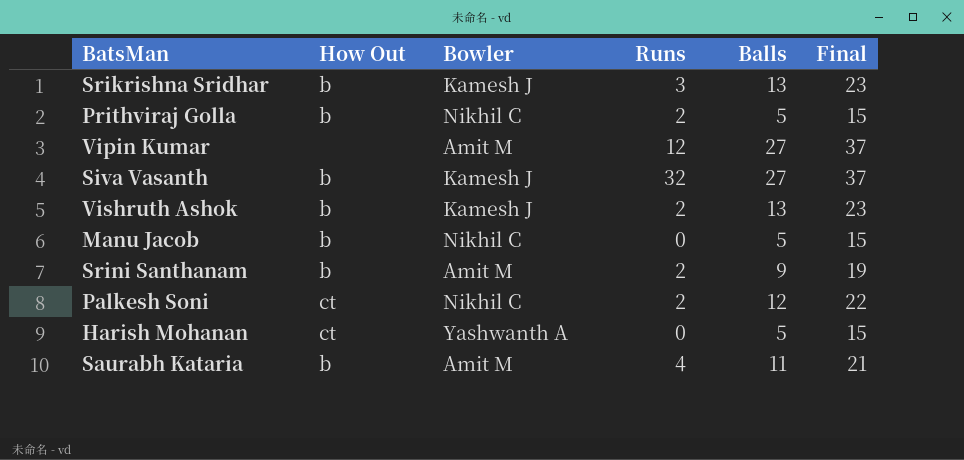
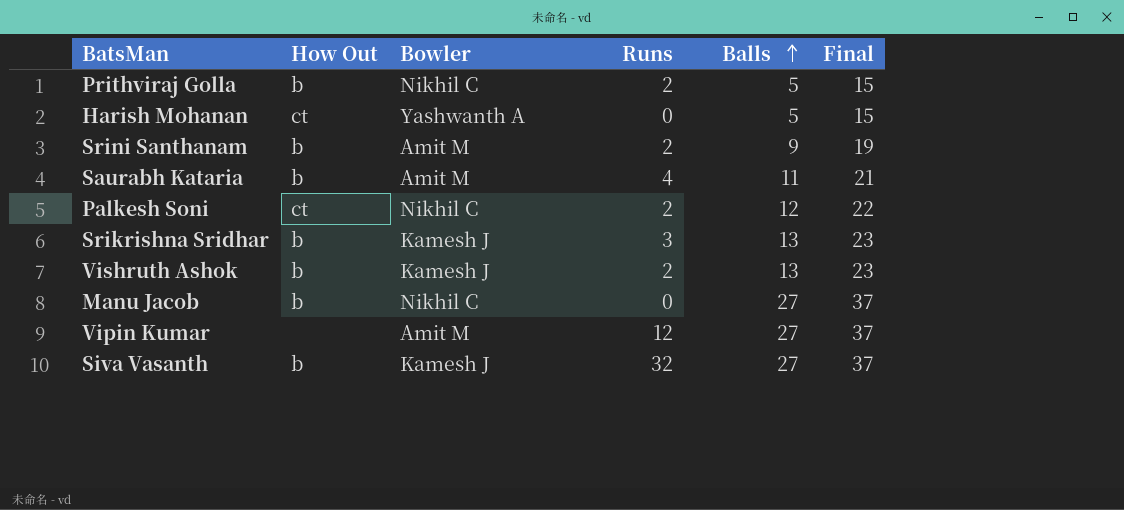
row order: none -> Balls ascending
Manu Jacob | Balls: 5 -> 27
Manu Jacob | Final: 15 -> 37

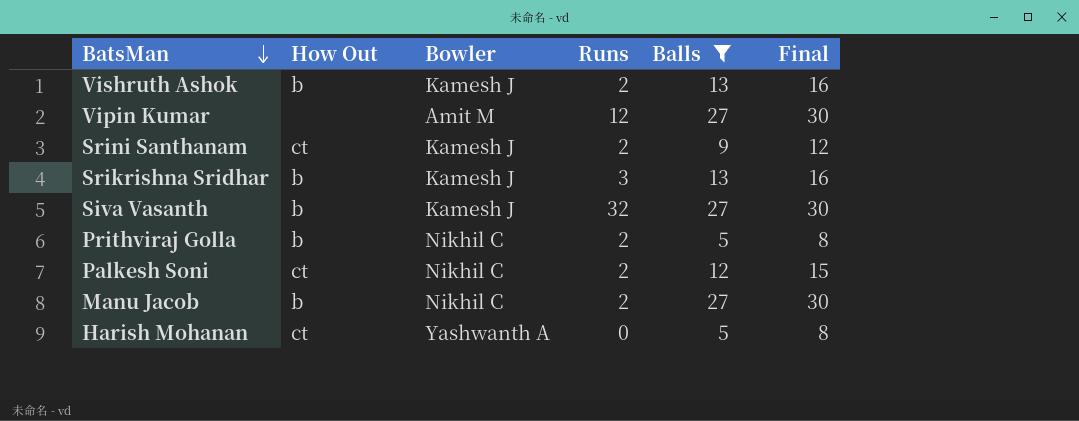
filter: none -> Balls != 11
row order: Balls ascending -> BatsMan descending
column Final | formula: [Balls] + 10 -> [Balls] + 3
Srini Santhanam | How Out: b -> ct
Srini Santhanam | Bowler: Amit M -> Kamesh J
Manu Jacob | Runs: 0 -> 2

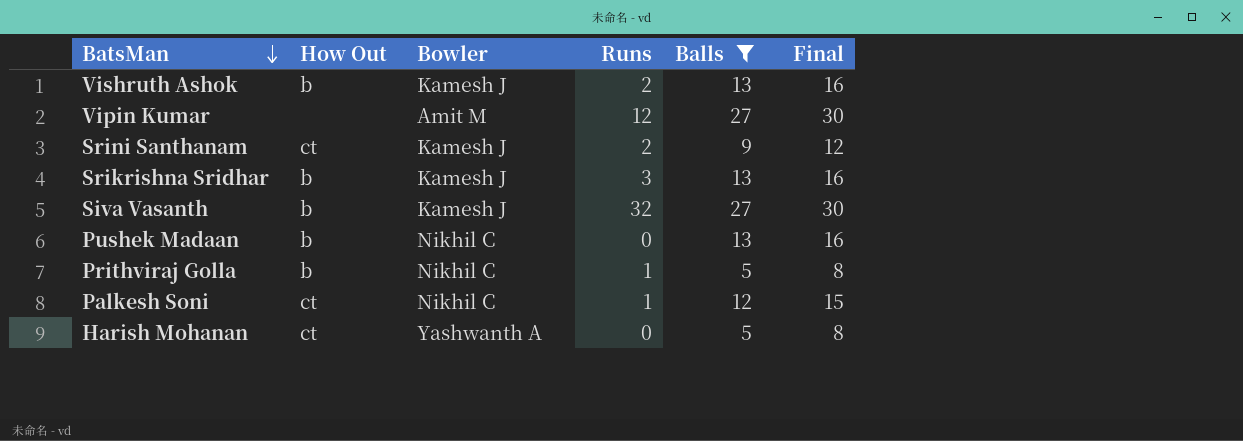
row Manu Jacob: b | Nikhil C | 2 | 27 | 30 -> none
row Pushek Madaan: none -> b | Nikhil C | 0 | 13 | 16
Prithviraj Golla | Runs: 2 -> 1
Palkesh Soni | Runs: 2 -> 1

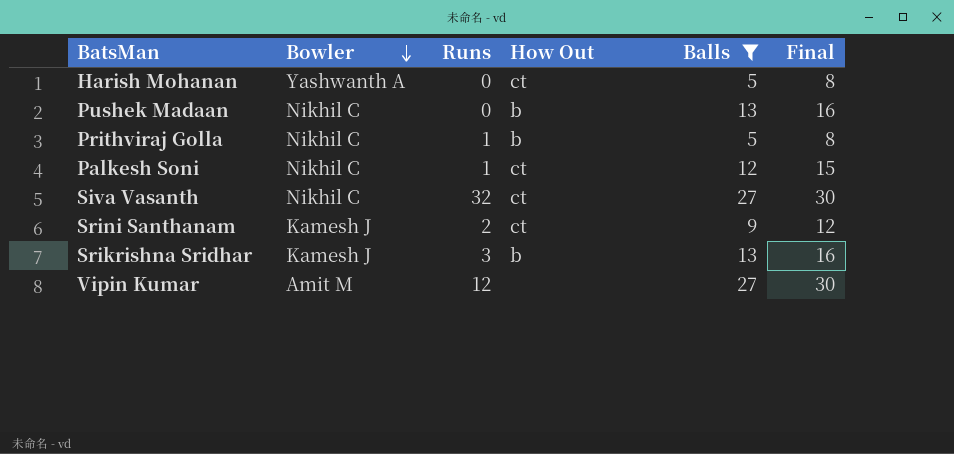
row order: BatsMan descending -> Bowler descending
column How Out | position: 2 -> 4
row Vishruth Ashok: b | Kamesh J | 2 | 13 | 16 -> none
Siva Vasanth | Bowler: Kamesh J -> Nikhil C
Siva Vasanth | How Out: b -> ct

